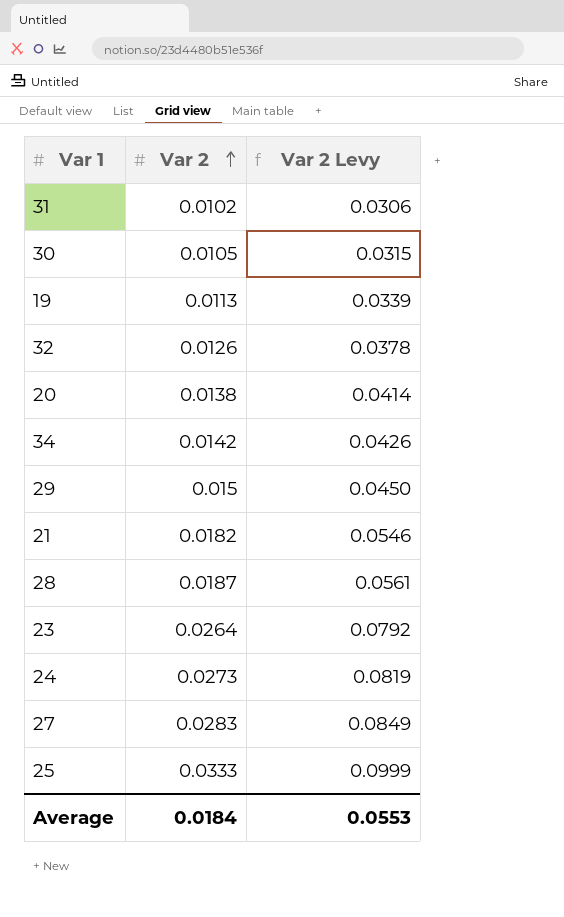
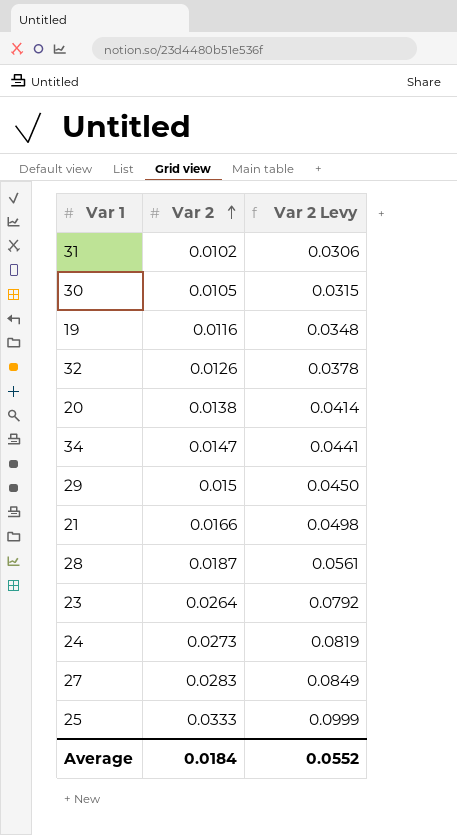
19 | Var 2: 0.0113 -> 0.0116
19 | Var 2 Levy: 0.0339 -> 0.0348
34 | Var 2: 0.0142 -> 0.0147
34 | Var 2 Levy: 0.0426 -> 0.0441
21 | Var 2: 0.0182 -> 0.0166
21 | Var 2 Levy: 0.0546 -> 0.0498
Average | Var 2 Levy: 0.0553 -> 0.0552

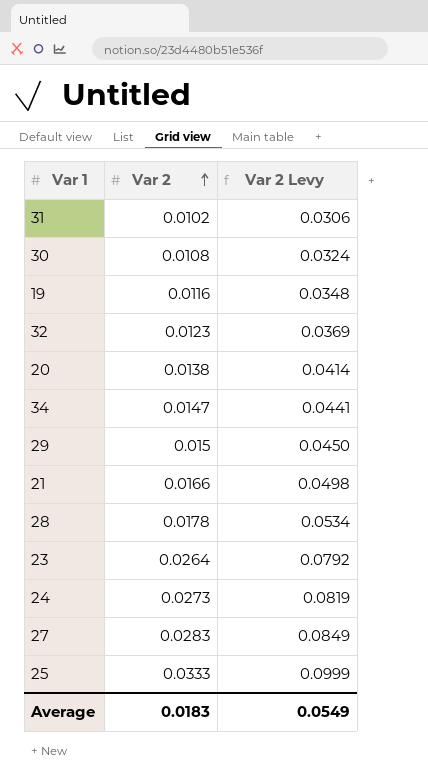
30 | Var 2: 0.0105 -> 0.0108
30 | Var 2 Levy: 0.0315 -> 0.0324
32 | Var 2: 0.0126 -> 0.0123
32 | Var 2 Levy: 0.0378 -> 0.0369
28 | Var 2: 0.0187 -> 0.0178
28 | Var 2 Levy: 0.0561 -> 0.0534
Average | Var 2: 0.0184 -> 0.0183
Average | Var 2 Levy: 0.0552 -> 0.0549

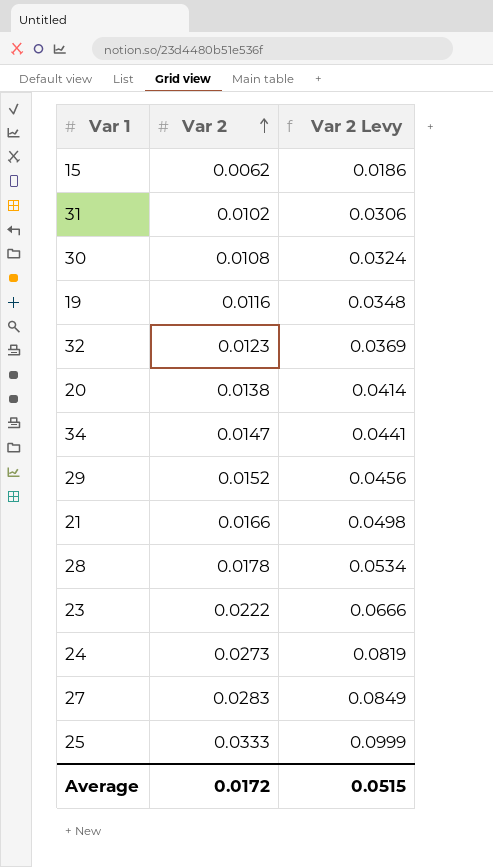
row 15: none -> 0.0062 | 0.0186
29 | Var 2: 0.015 -> 0.0152
29 | Var 2 Levy: 0.0450 -> 0.0456
23 | Var 2: 0.0264 -> 0.0222
23 | Var 2 Levy: 0.0792 -> 0.0666
Average | Var 2: 0.0183 -> 0.0172
Average | Var 2 Levy: 0.0549 -> 0.0515

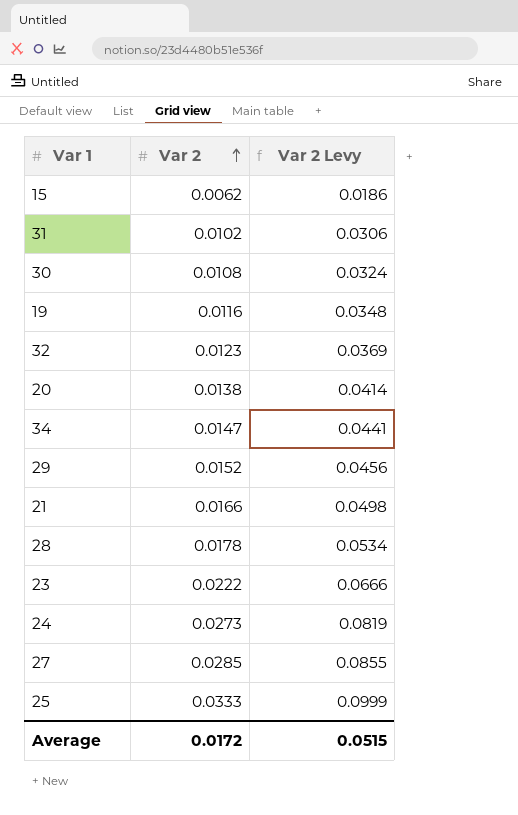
27 | Var 2: 0.0283 -> 0.0285
27 | Var 2 Levy: 0.0849 -> 0.0855

